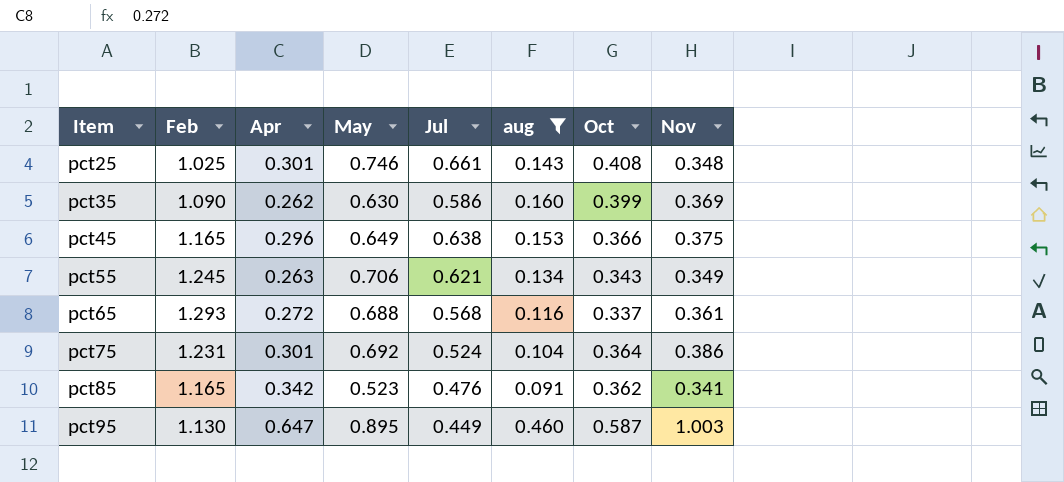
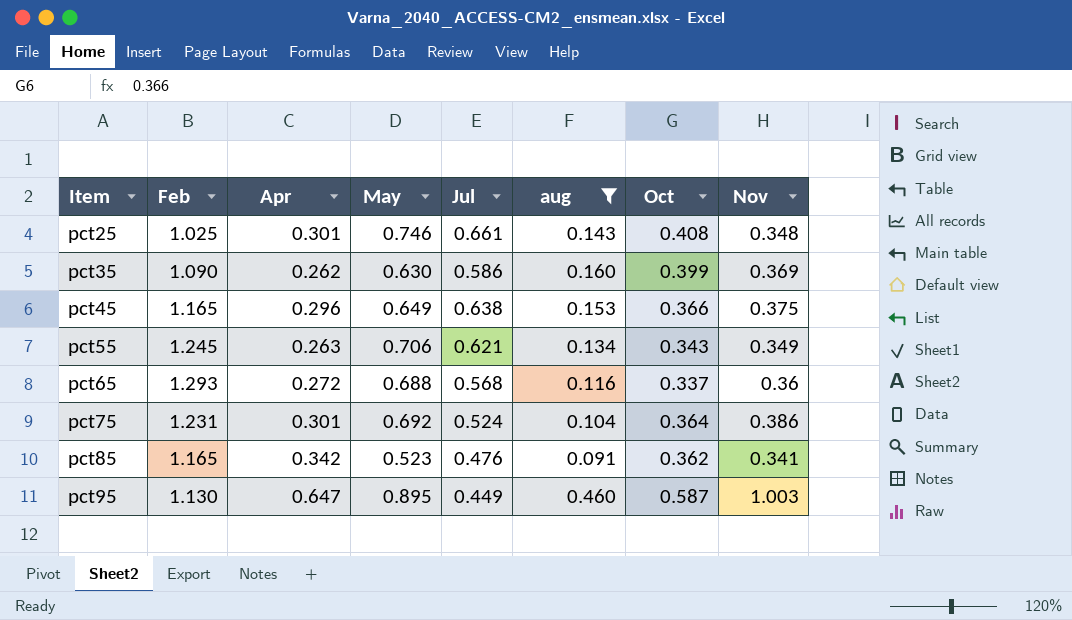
pct65 | Nov: 0.361 -> 0.36

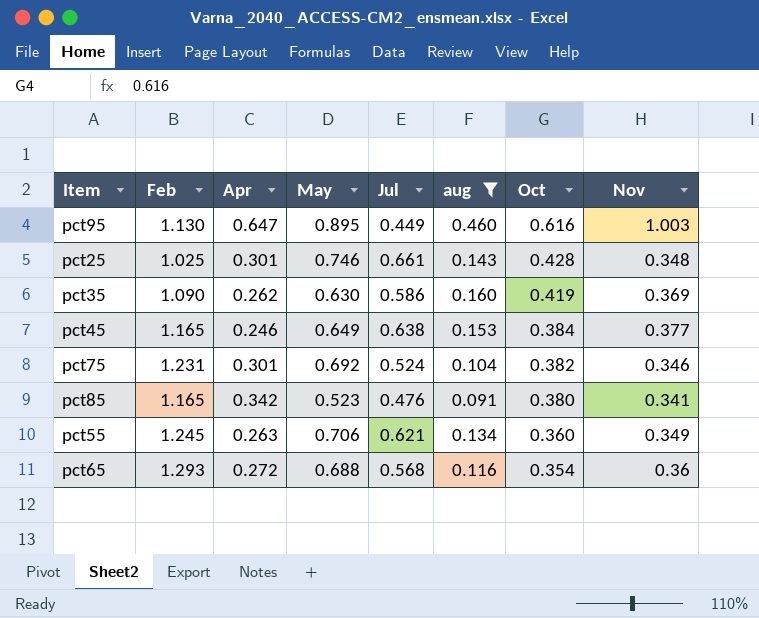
row order: Item ascending -> Oct descending
pct95 | Oct: 0.587 -> 0.616
pct25 | Oct: 0.408 -> 0.428
pct35 | Oct: 0.399 -> 0.419
pct45 | Apr: 0.296 -> 0.246
pct45 | Oct: 0.366 -> 0.384
pct45 | Nov: 0.375 -> 0.377
pct75 | Oct: 0.364 -> 0.382
pct75 | Nov: 0.386 -> 0.346
pct85 | Oct: 0.362 -> 0.380
pct55 | Oct: 0.343 -> 0.360
pct65 | Oct: 0.337 -> 0.354

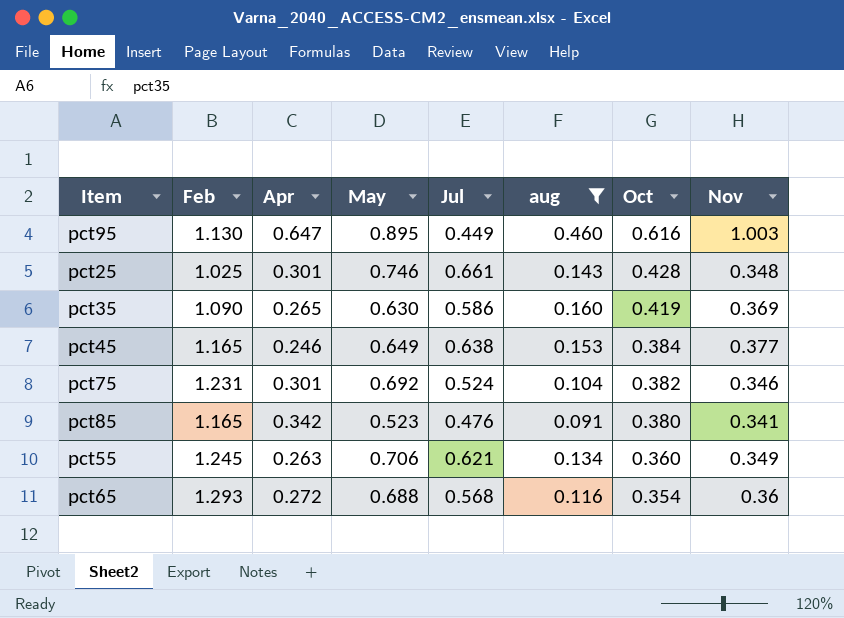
pct35 | Apr: 0.262 -> 0.265

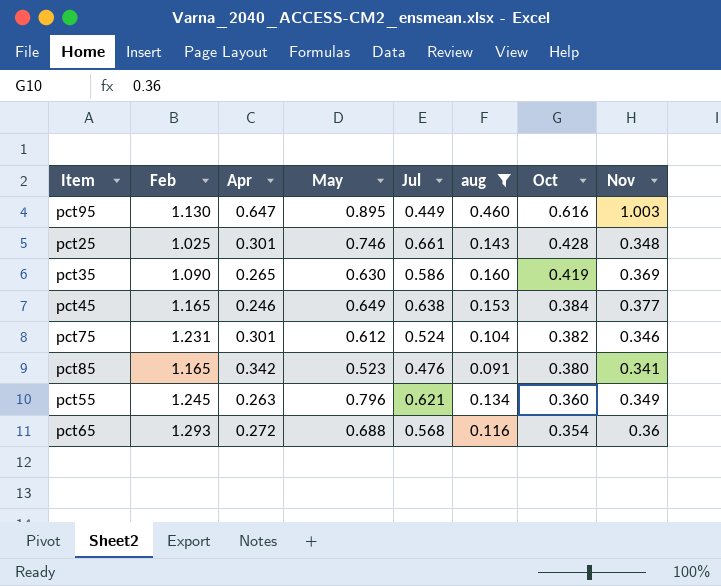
pct75 | May: 0.692 -> 0.612
pct55 | May: 0.706 -> 0.796

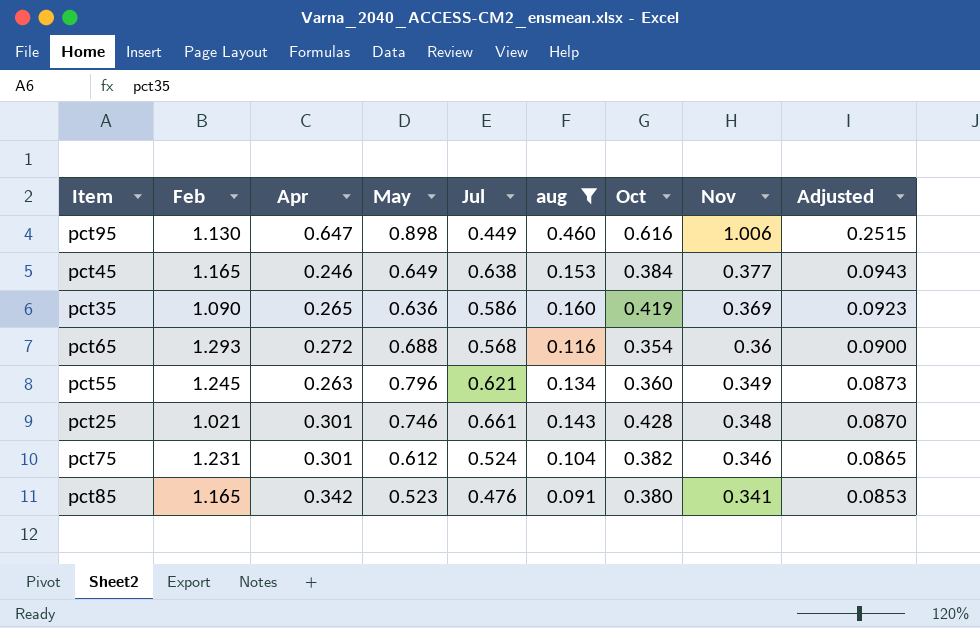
row order: Oct descending -> Nov descending
column Adjusted | formula: none -> [Nov] * 0.25
pct95 | May: 0.895 -> 0.898
pct95 | Nov: 1.003 -> 1.006
pct35 | May: 0.630 -> 0.636
pct25 | Feb: 1.025 -> 1.021

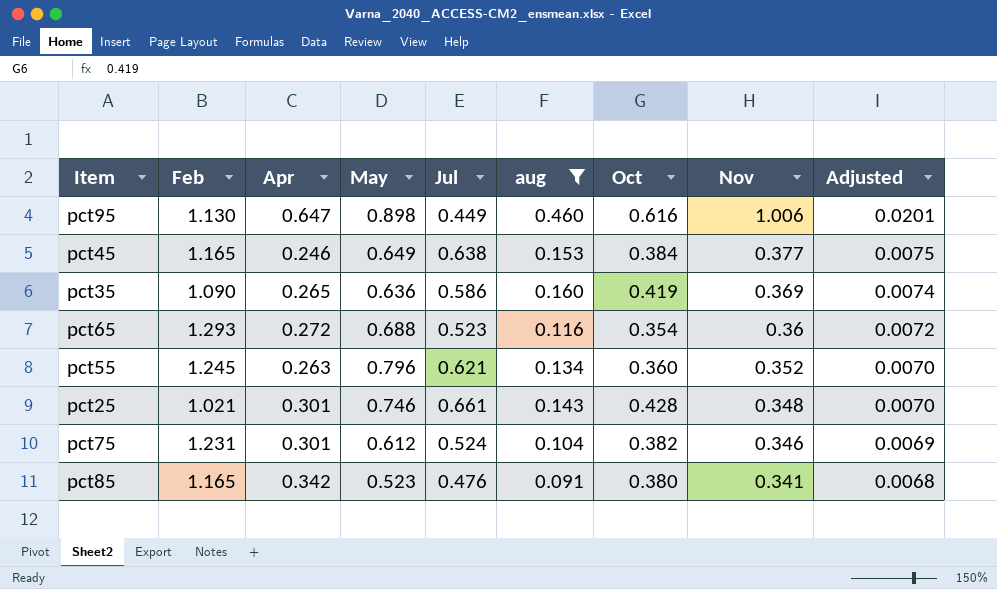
column Adjusted | formula: [Nov] * 0.25 -> [Nov] * 0.02
pct65 | Jul: 0.568 -> 0.523
pct55 | Nov: 0.349 -> 0.352

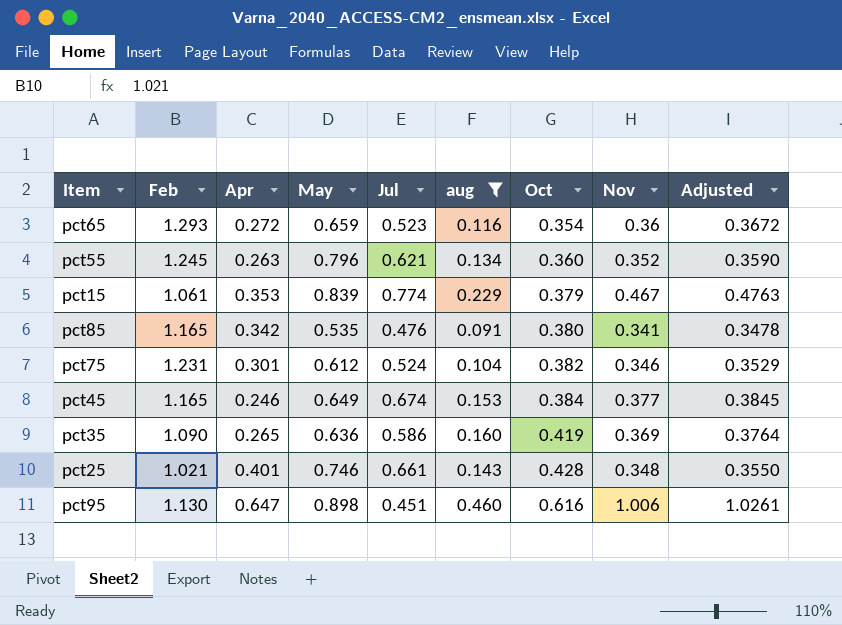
row order: Nov descending -> Oct ascending
column Adjusted | formula: [Nov] * 0.02 -> [Nov] * 1.02
pct65 | May: 0.688 -> 0.659
row pct15: none -> 1.061 | 0.353 | 0.839 | 0.774 | 0.229 | 0.379 | 0.467 | 0.4763
pct85 | May: 0.523 -> 0.535
pct45 | Jul: 0.638 -> 0.674
pct25 | Apr: 0.301 -> 0.401
pct95 | Jul: 0.449 -> 0.451

